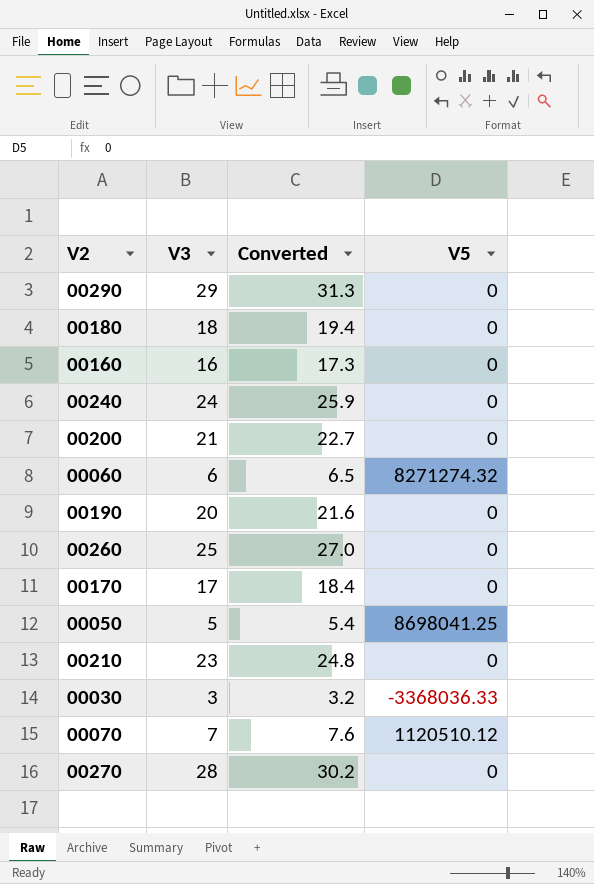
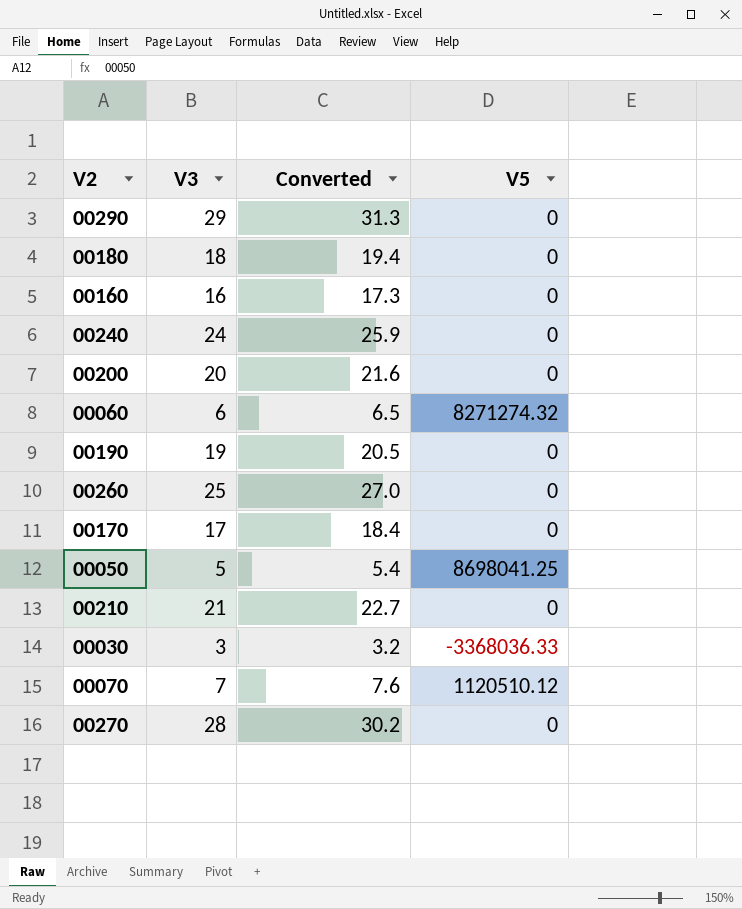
00200 | V3: 21 -> 20
00200 | Converted: 22.7 -> 21.6
00190 | V3: 20 -> 19
00190 | Converted: 21.6 -> 20.5
00210 | V3: 23 -> 21
00210 | Converted: 24.8 -> 22.7

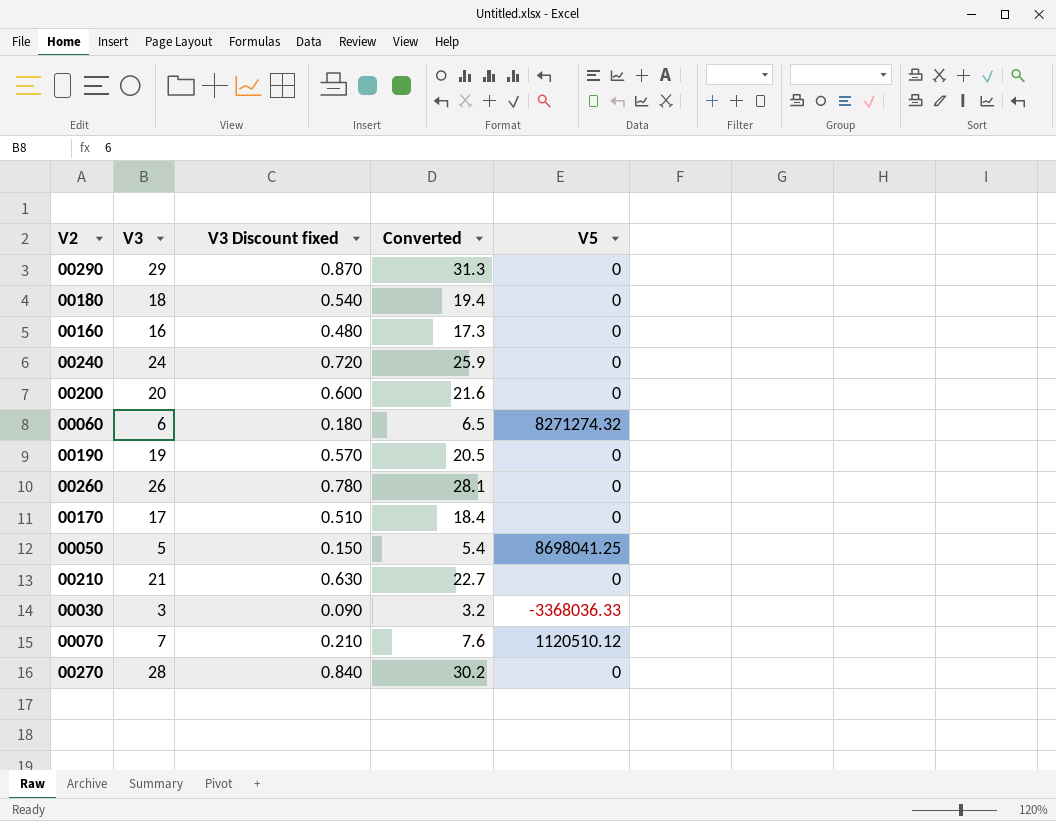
column V3 Discount fixed | formula: none -> [V3] * 0.03
00260 | V3: 25 -> 26
00260 | Converted: 27.0 -> 28.1

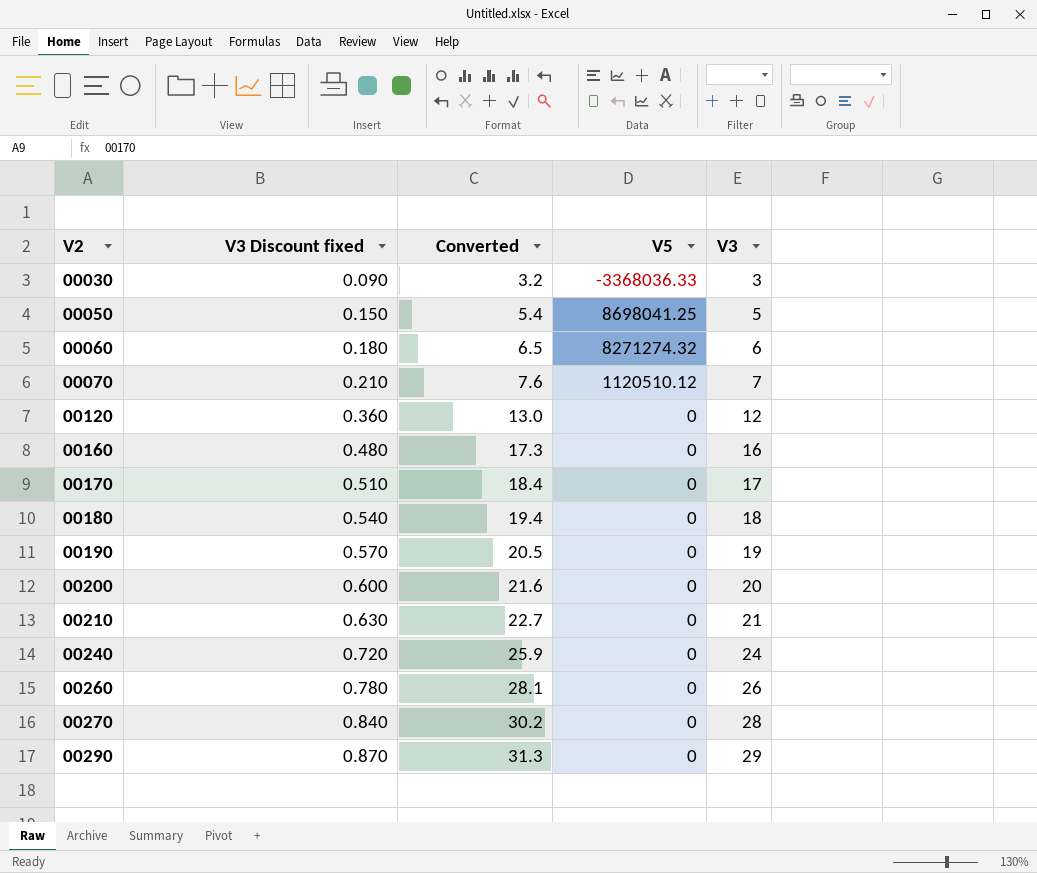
row order: none -> V2 ascending
column V3 | position: 2 -> 5
row 00120: none -> 0.360 | 13.0 | 0 | 12

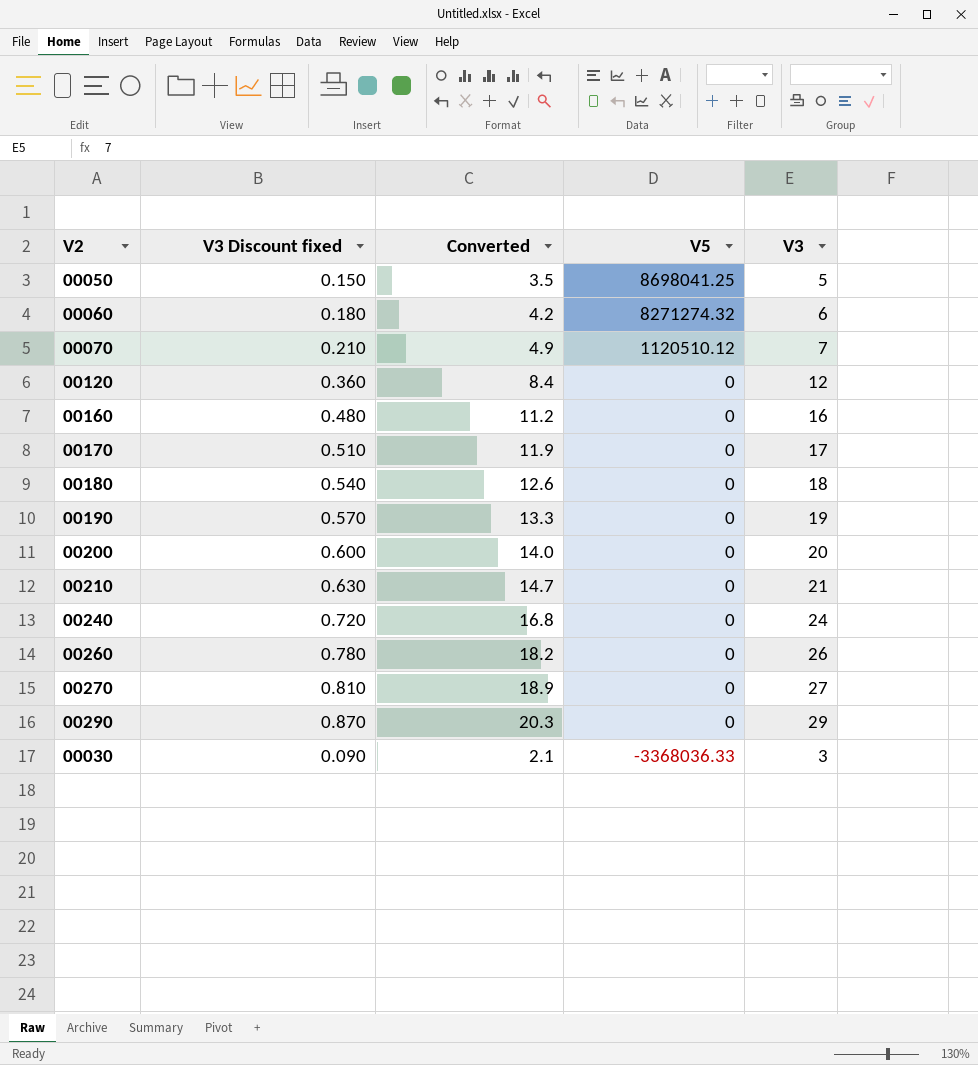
row order: V2 ascending -> V5 descending
column Converted | formula: [V3] * 1.08 -> [V3] * 0.7
00270 | V3 Discount fixed: 0.840 -> 0.810
00270 | V3: 28 -> 27

